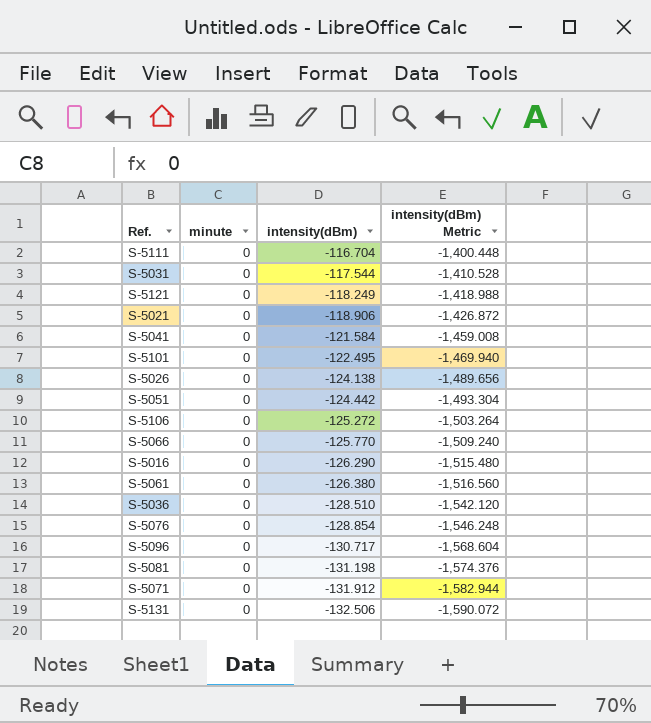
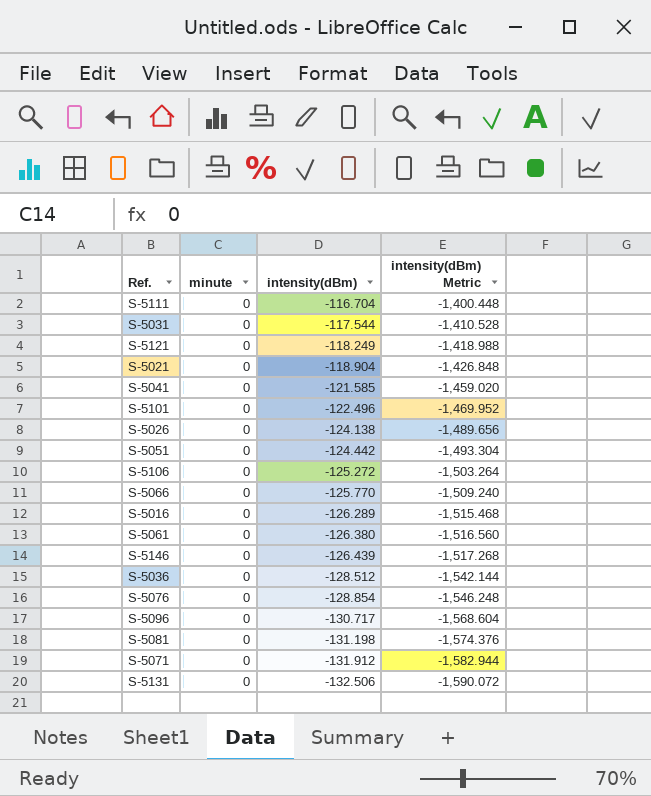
S-5021 | intensity(dBm): -118.906 -> -118.904
S-5021 | intensity(dBm) Metric: -1,426.872 -> -1,426.848
S-5041 | intensity(dBm): -121.584 -> -121.585
S-5041 | intensity(dBm) Metric: -1,459.008 -> -1,459.020
S-5101 | intensity(dBm): -122.495 -> -122.496
S-5101 | intensity(dBm) Metric: -1,469.940 -> -1,469.952
S-5016 | intensity(dBm): -126.290 -> -126.289
S-5016 | intensity(dBm) Metric: -1,515.480 -> -1,515.468
row S-5146: none -> 0 | -126.439 | -1,517.268
S-5036 | intensity(dBm): -128.510 -> -128.512
S-5036 | intensity(dBm) Metric: -1,542.120 -> -1,542.144

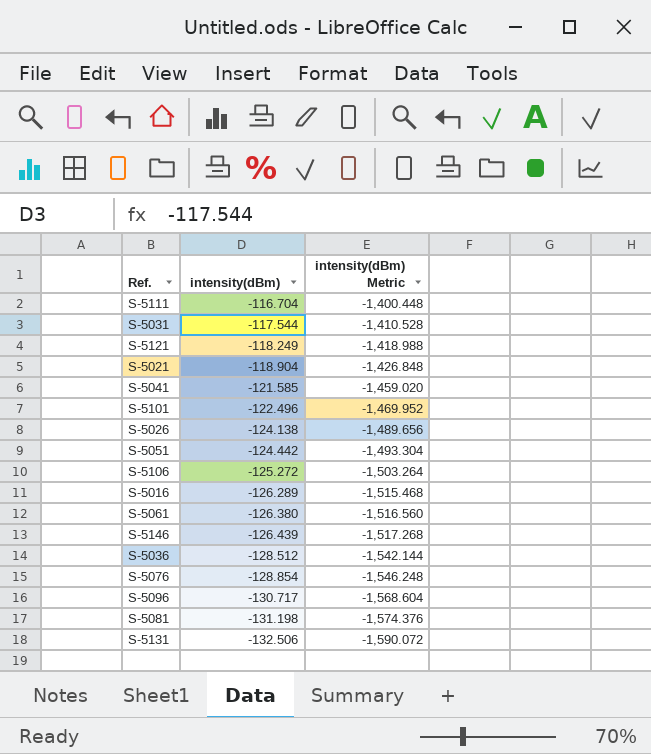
column minute | position: 2 -> none
row S-5066: 0 | -125.770 | -1,509.240 -> none
row S-5071: 0 | -131.912 | -1,582.944 -> none

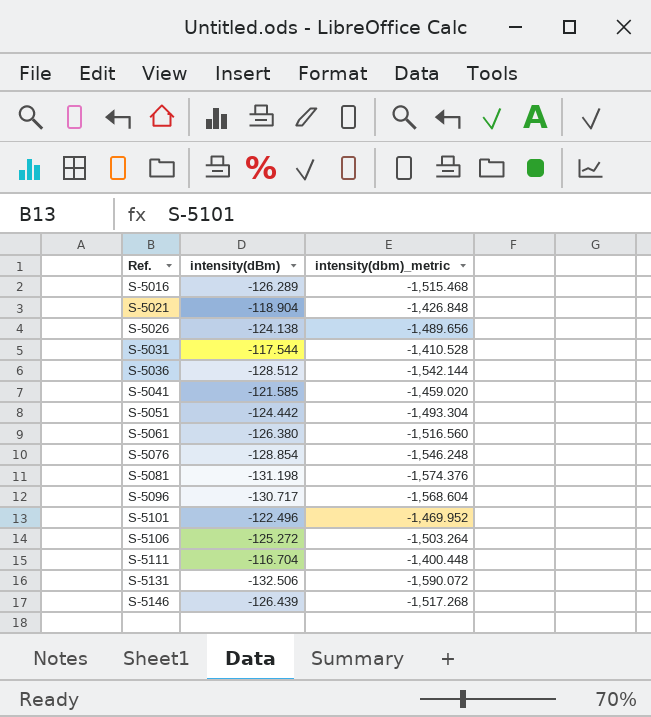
row order: intensity(dBm) descending -> Ref. ascending
column name: intensity(dBm) Metric -> intensity(dbm)_metric
row S-5121: -118.249 | -1,418.988 -> none

